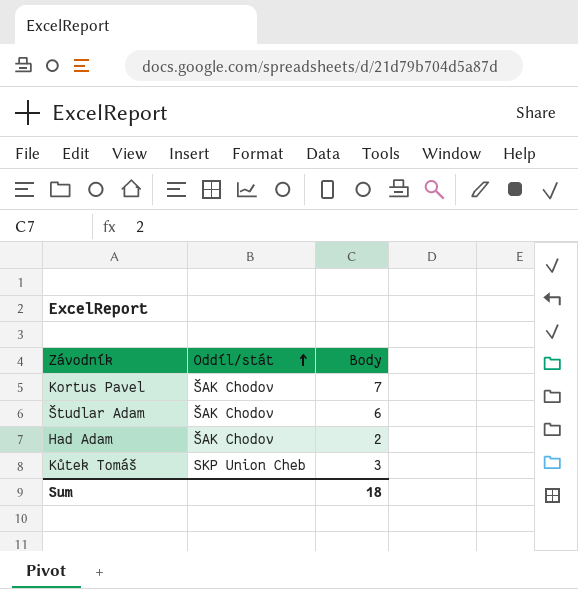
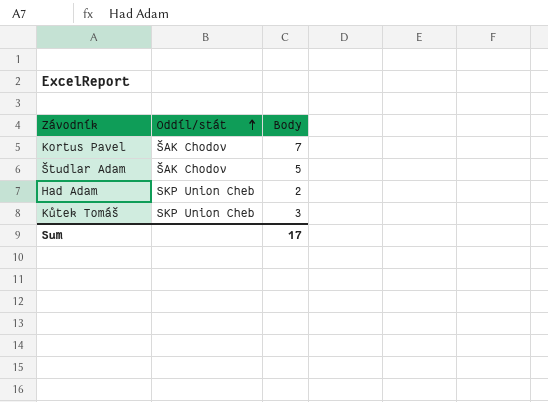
Študlar Adam | Body: 6 -> 5
Had Adam | Oddíl/stát: ŠAK Chodov -> SKP Union Cheb
Sum | Body: 18 -> 17

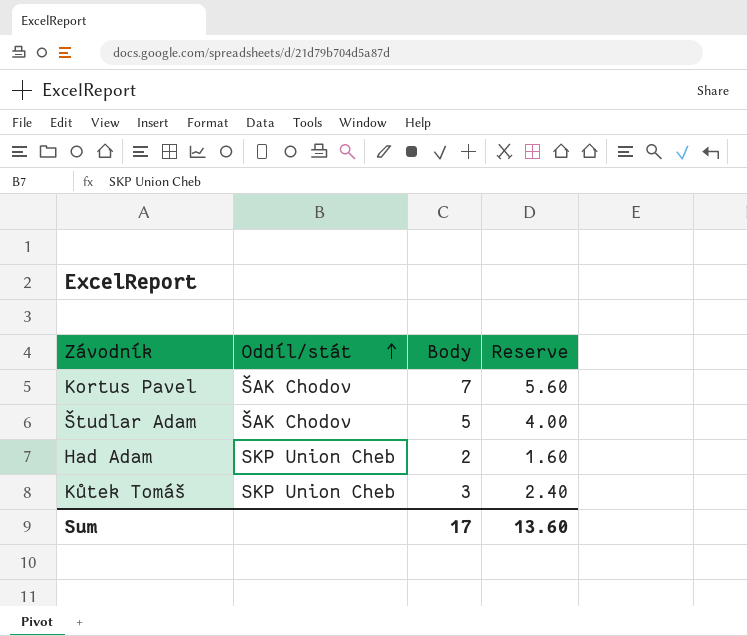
column Reserve | formula: none -> [Body] * 0.8

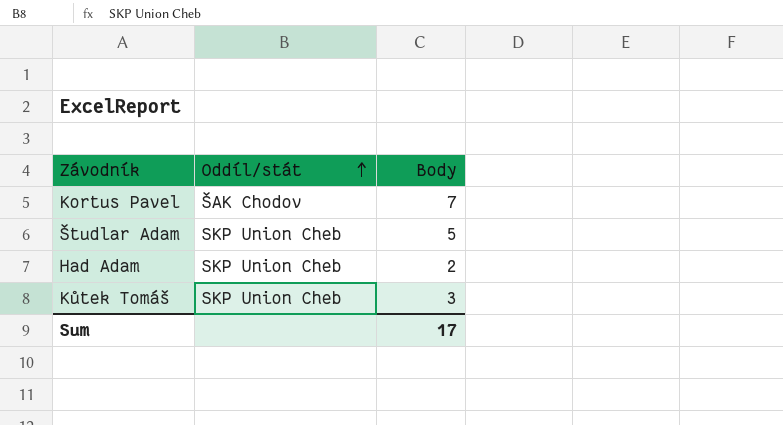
column Reserve | formula: [Body] * 0.8 -> none
Študlar Adam | Oddíl/stát: ŠAK Chodov -> SKP Union Cheb

